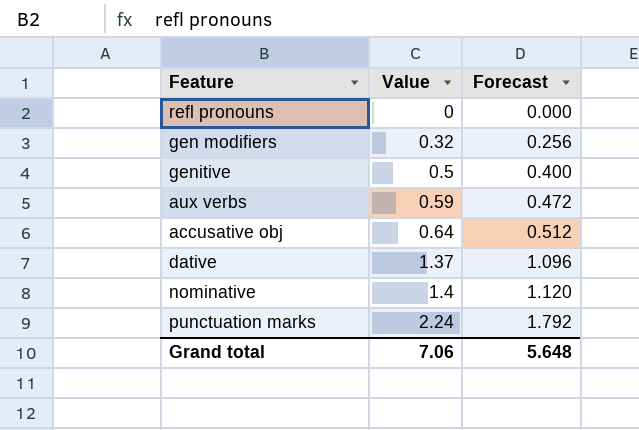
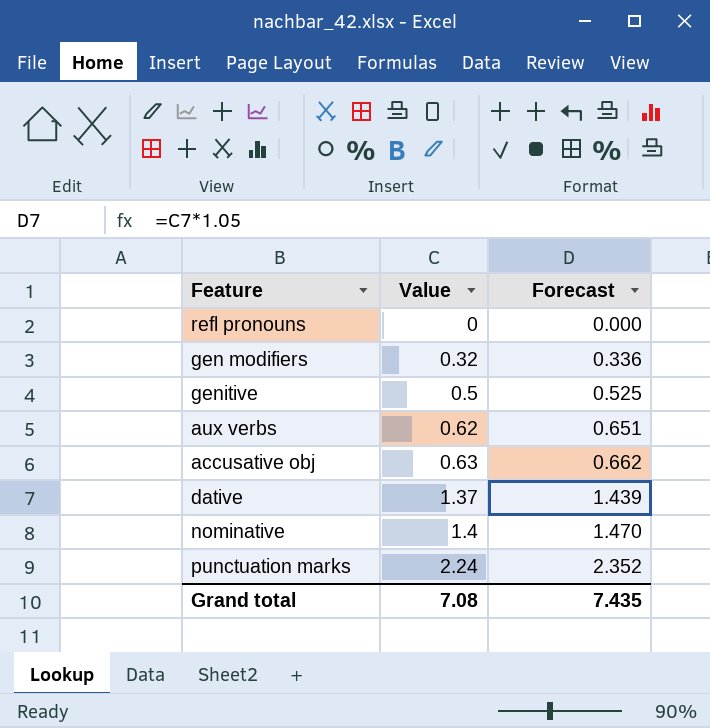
column Forecast | formula: [Value] * 0.8 -> [Value] * 1.05
aux verbs | Value: 0.59 -> 0.62
accusative obj | Value: 0.64 -> 0.63
Grand total | Value: 7.06 -> 7.08
Grand total | Forecast: 5.648 -> 7.435

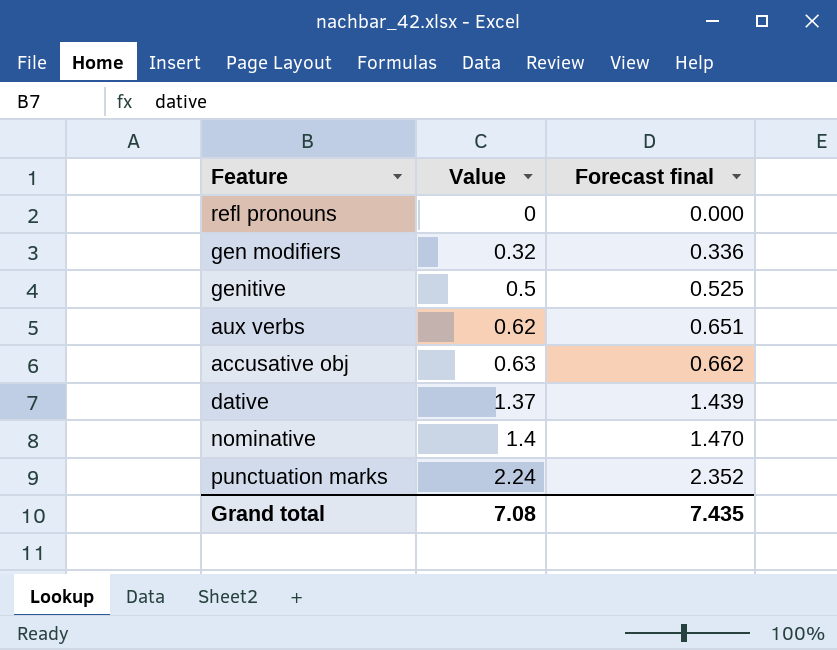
column name: Forecast -> Forecast final

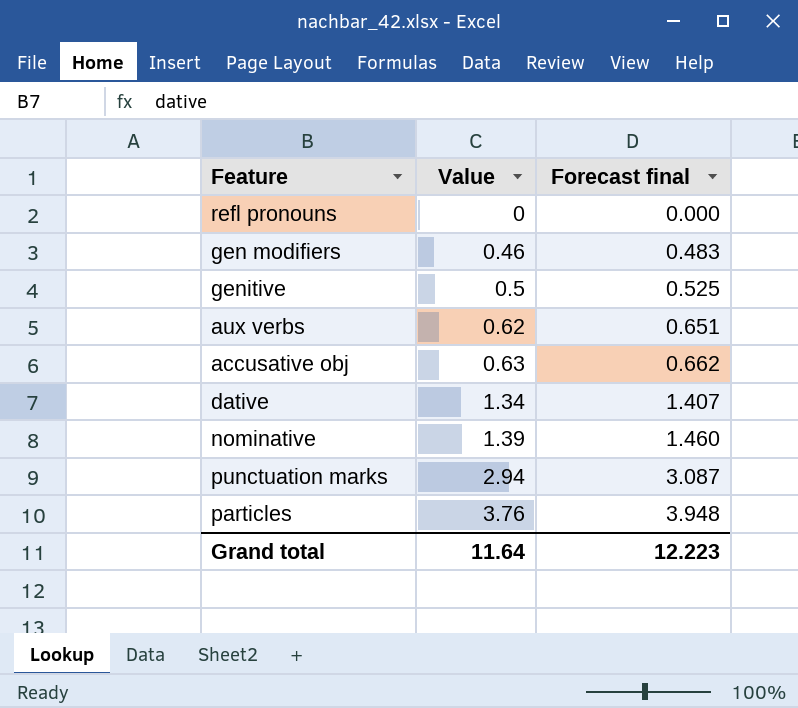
gen modifiers | Value: 0.32 -> 0.46
gen modifiers | Forecast final: 0.336 -> 0.483
dative | Value: 1.37 -> 1.34
dative | Forecast final: 1.439 -> 1.407
nominative | Value: 1.4 -> 1.39
nominative | Forecast final: 1.470 -> 1.460
punctuation marks | Value: 2.24 -> 2.94
punctuation marks | Forecast final: 2.352 -> 3.087
row particles: none -> 3.76 | 3.948
Grand total | Value: 7.08 -> 11.64
Grand total | Forecast final: 7.435 -> 12.223

